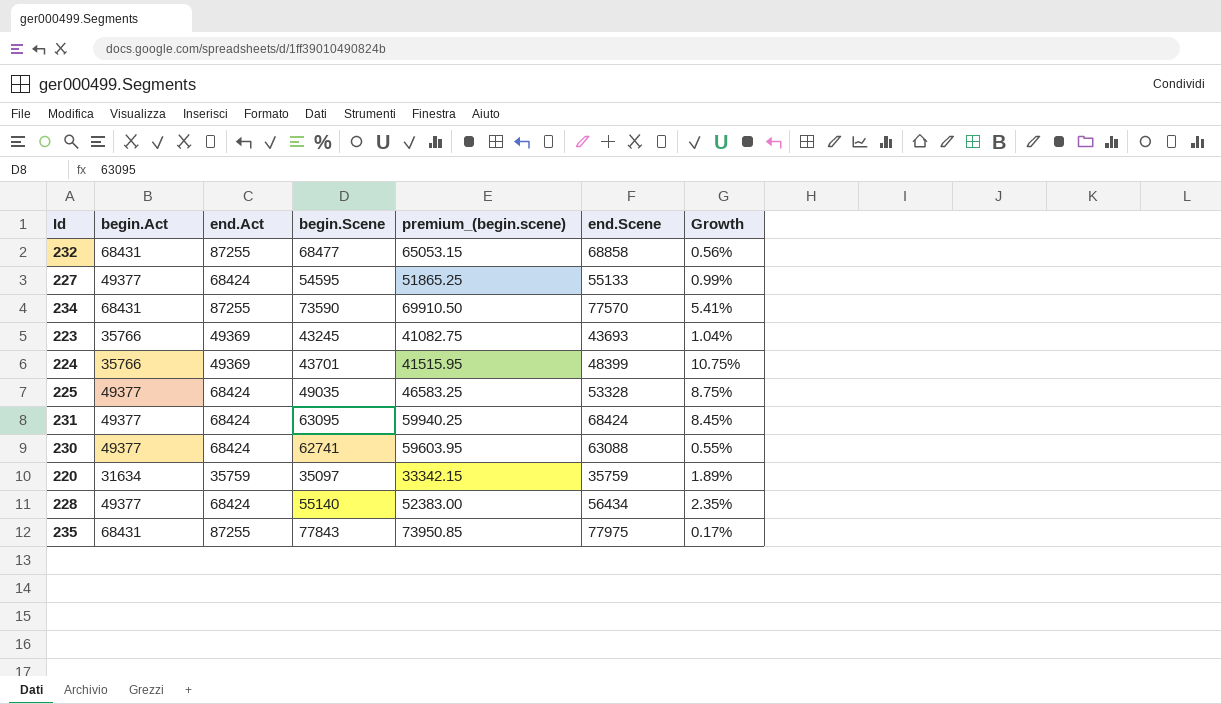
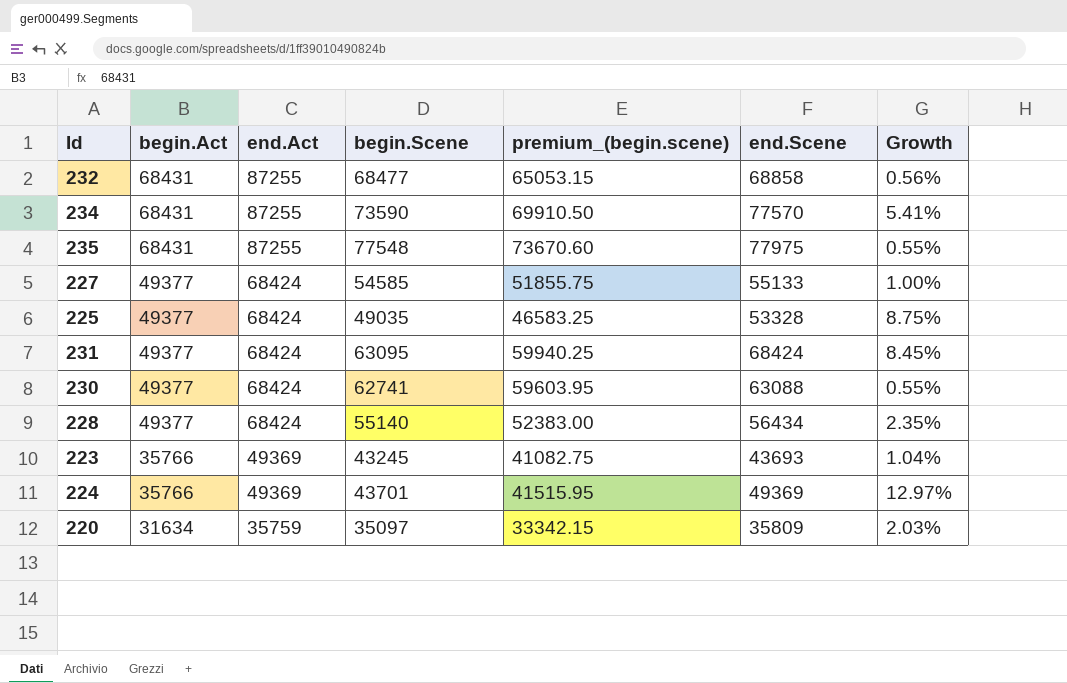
row order: none -> begin.Act descending
235 | begin.Scene: 77843 -> 77548
235 | premium_(begin.scene): 73950.85 -> 73670.60
235 | Growth: 0.17% -> 0.55%
227 | begin.Scene: 54595 -> 54585
227 | premium_(begin.scene): 51865.25 -> 51855.75
227 | Growth: 0.99% -> 1.00%
224 | end.Scene: 48399 -> 49369
224 | Growth: 10.75% -> 12.97%
220 | end.Scene: 35759 -> 35809
220 | Growth: 1.89% -> 2.03%

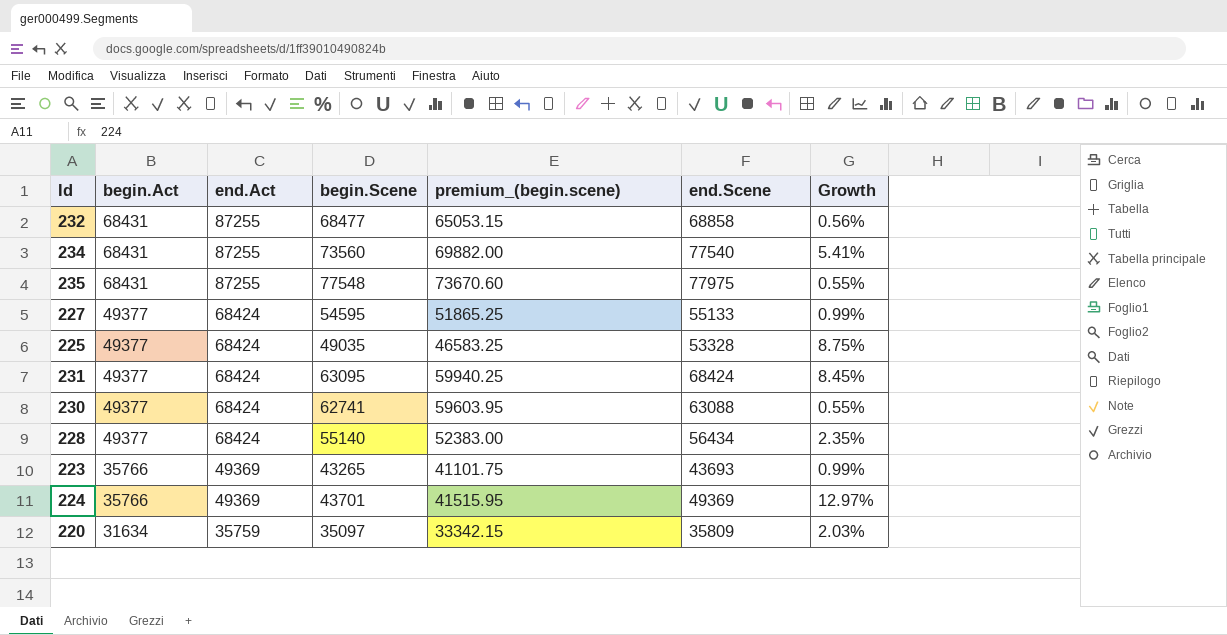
234 | begin.Scene: 73590 -> 73560
234 | premium_(begin.scene): 69910.50 -> 69882.00
234 | end.Scene: 77570 -> 77540
227 | begin.Scene: 54585 -> 54595
227 | premium_(begin.scene): 51855.75 -> 51865.25
227 | Growth: 1.00% -> 0.99%
223 | begin.Scene: 43245 -> 43265
223 | premium_(begin.scene): 41082.75 -> 41101.75
223 | Growth: 1.04% -> 0.99%

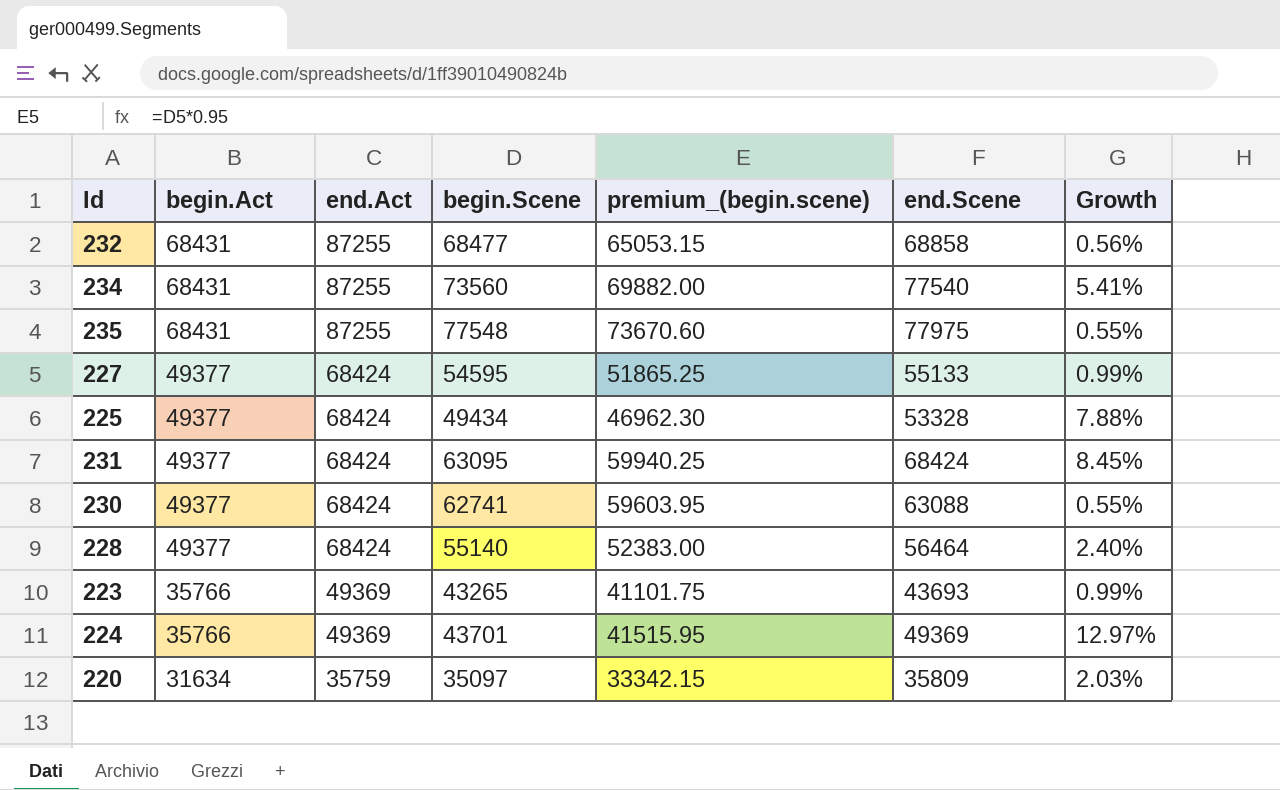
225 | begin.Scene: 49035 -> 49434
225 | premium_(begin.scene): 46583.25 -> 46962.30
225 | Growth: 8.75% -> 7.88%
228 | end.Scene: 56434 -> 56464
228 | Growth: 2.35% -> 2.40%

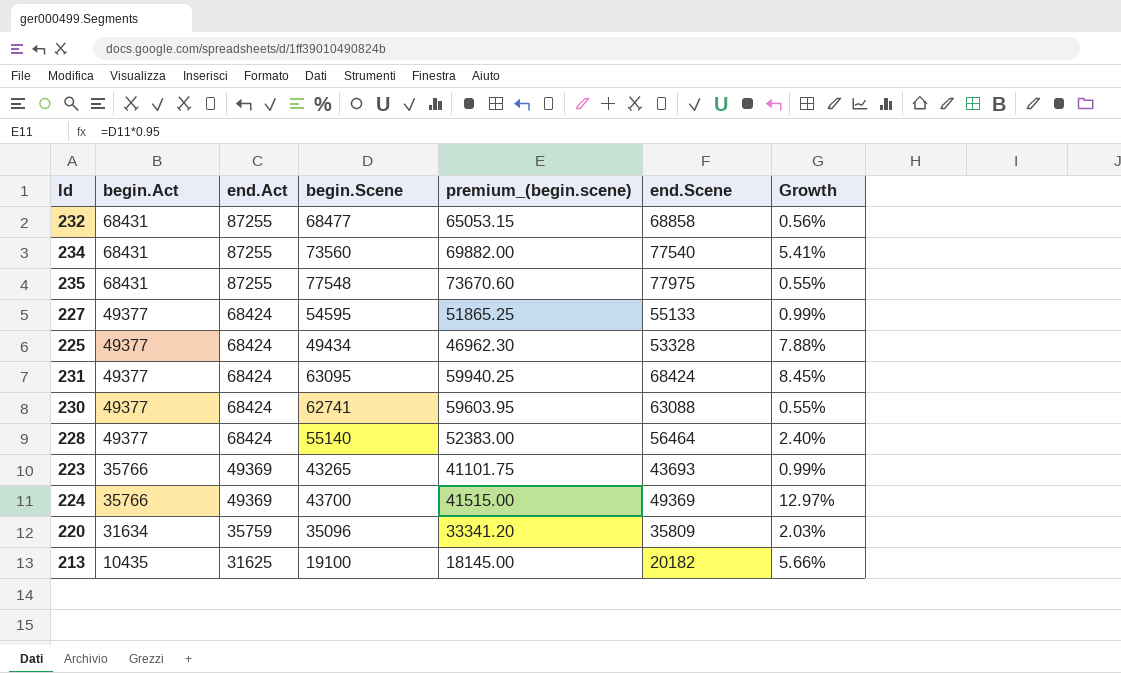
224 | begin.Scene: 43701 -> 43700
224 | premium_(begin.scene): 41515.95 -> 41515.00
220 | begin.Scene: 35097 -> 35096
220 | premium_(begin.scene): 33342.15 -> 33341.20
row 213: none -> 10435 | 31625 | 19100 | 18145.00 | 20182 | 5.66%

